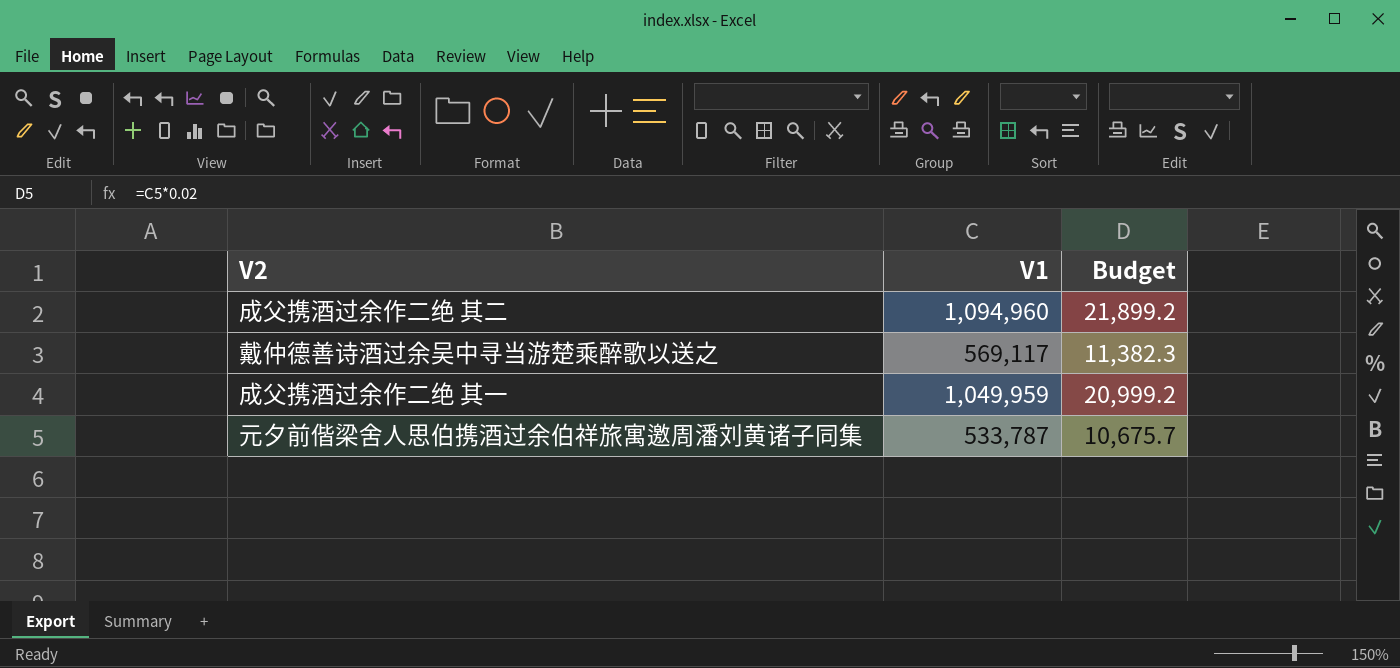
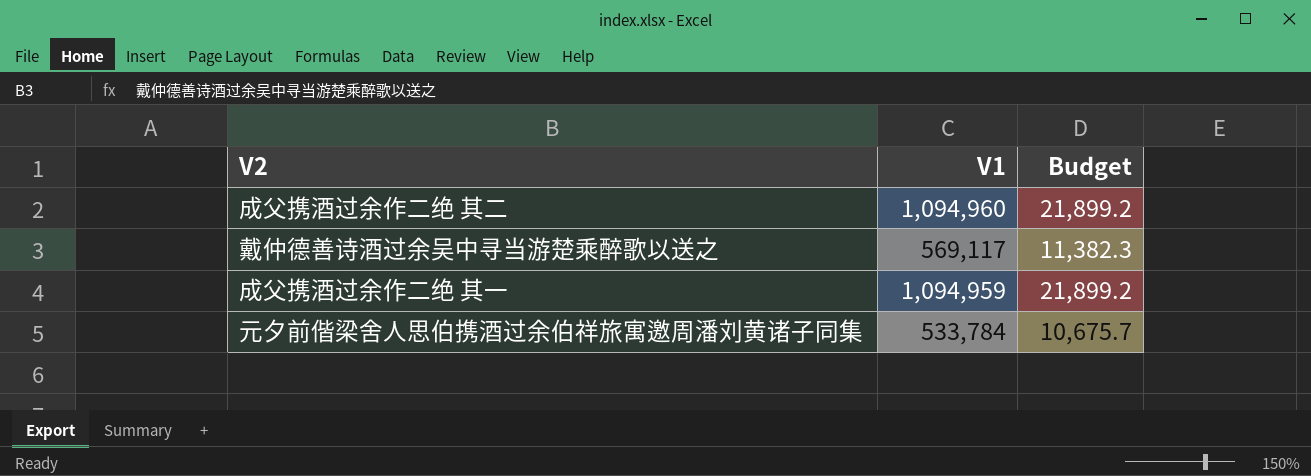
成父携酒过余作二绝 其一 | V1: 1,049,959 -> 1,094,959
成父携酒过余作二绝 其一 | Budget: 20,999.2 -> 21,899.2
元夕前偕梁舍人思伯携酒过余伯祥旅寓邀周潘刘黄诸子同集 | V1: 533,787 -> 533,784

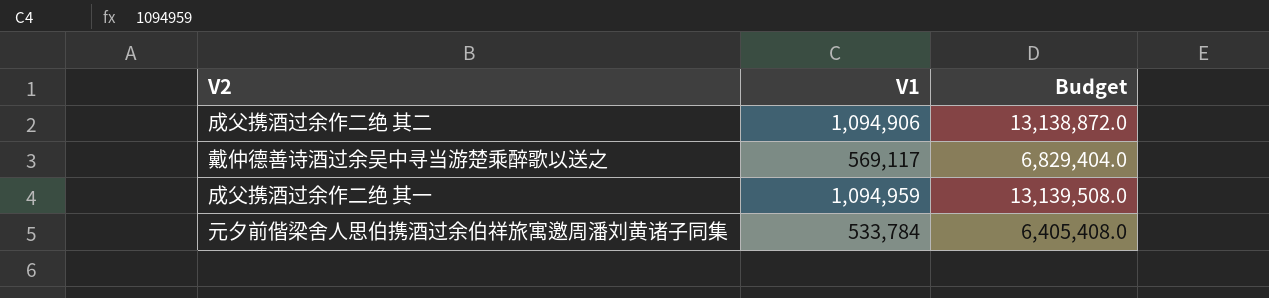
column Budget | formula: [V1] * 0.02 -> [V1] * 12
成父携酒过余作二绝 其二 | V1: 1,094,960 -> 1,094,906

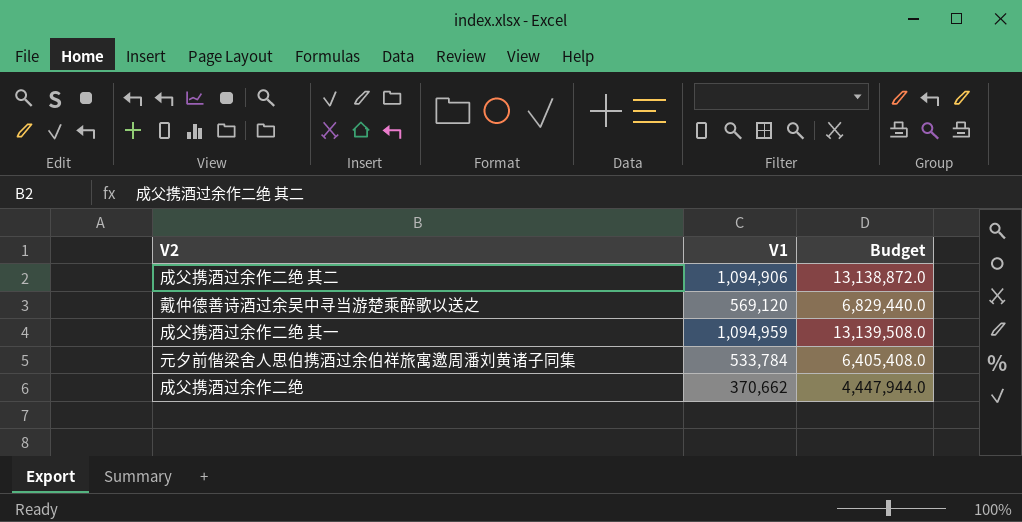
戴仲德善诗酒过余吴中寻当游楚乘醉歌以送之 | V1: 569,117 -> 569,120
戴仲德善诗酒过余吴中寻当游楚乘醉歌以送之 | Budget: 6,829,404.0 -> 6,829,440.0
row 成父携酒过余作二绝: none -> 370,662 | 4,447,944.0

